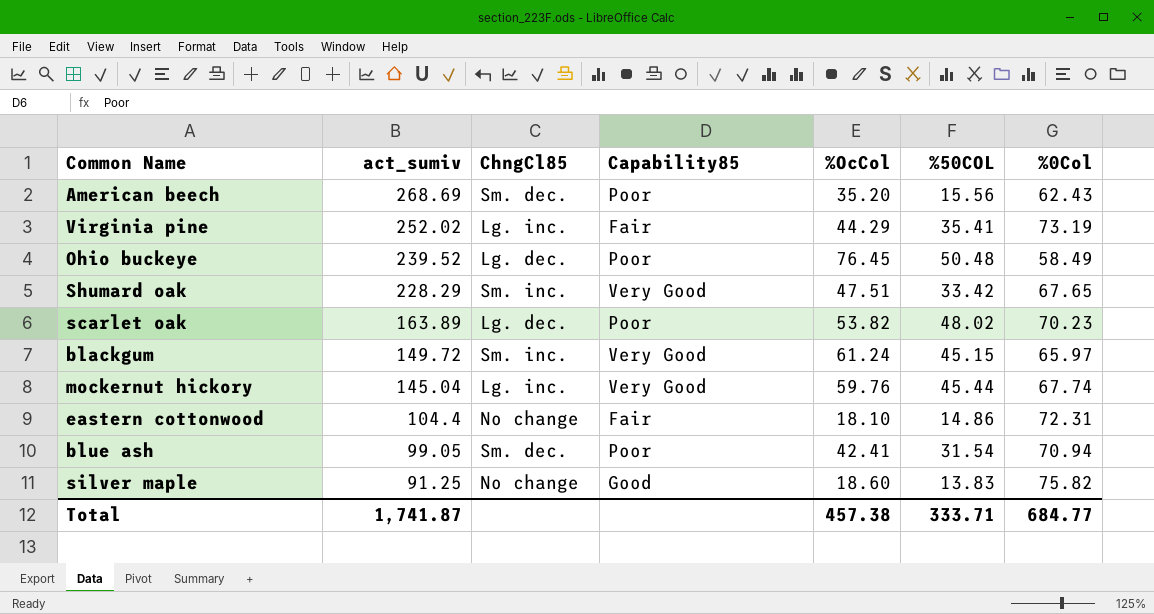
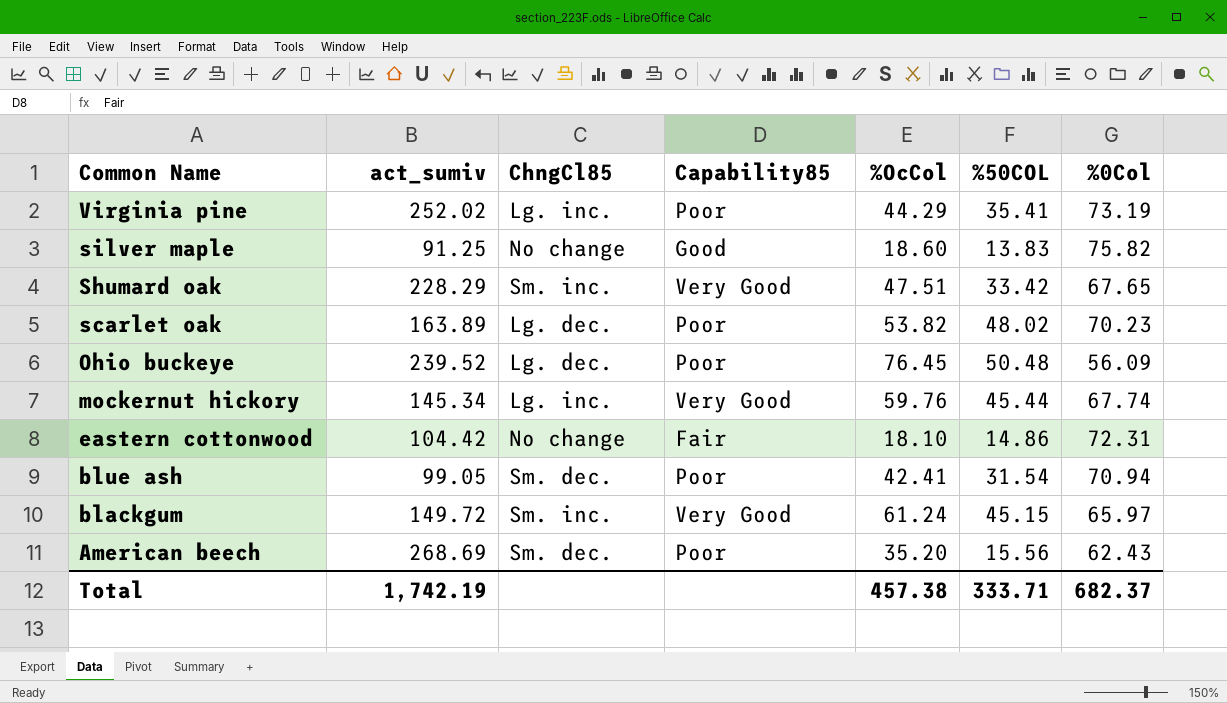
row order: act_sumiv descending -> Common Name descending
Virginia pine | Capability85: Fair -> Poor
Ohio buckeye | %0Col: 58.49 -> 56.09
mockernut hickory | act_sumiv: 145.04 -> 145.34
eastern cottonwood | act_sumiv: 104.4 -> 104.42
Total | act_sumiv: 1,741.87 -> 1,742.19
Total | %0Col: 684.77 -> 682.37

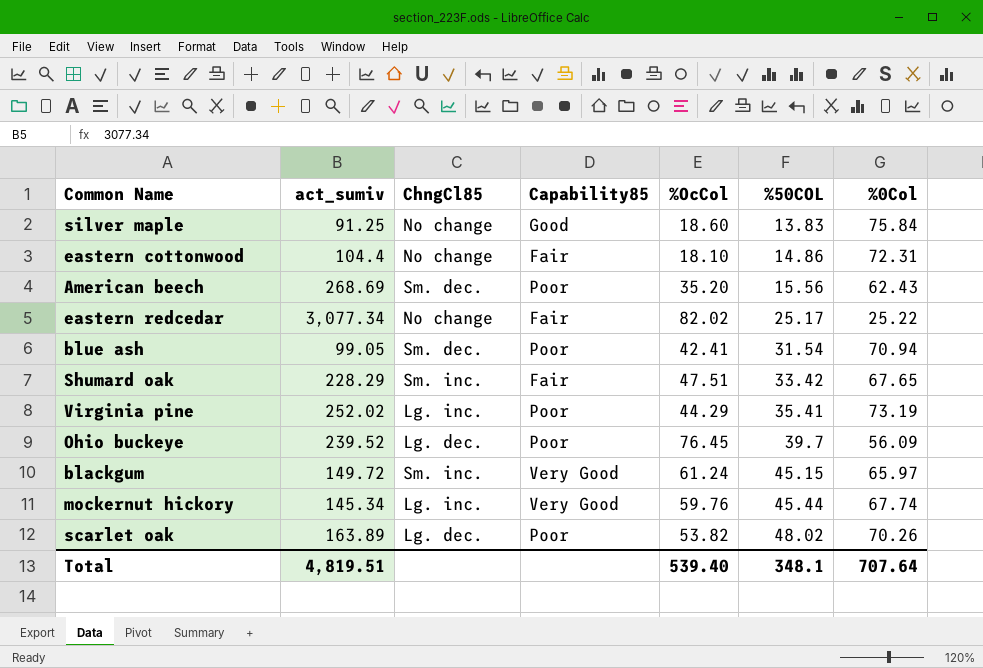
row order: Common Name descending -> %50COL ascending
silver maple | %0Col: 75.82 -> 75.84
eastern cottonwood | act_sumiv: 104.42 -> 104.4
row eastern redcedar: none -> 3,077.34 | No change | Fair | 82.02 | 25.17 | 25.22
Shumard oak | Capability85: Very Good -> Fair
Ohio buckeye | %50COL: 50.48 -> 39.7
scarlet oak | %0Col: 70.23 -> 70.26
Total | act_sumiv: 1,742.19 -> 4,819.51
Total | %OcCol: 457.38 -> 539.40
Total | %50COL: 333.71 -> 348.1
Total | %0Col: 682.37 -> 707.64

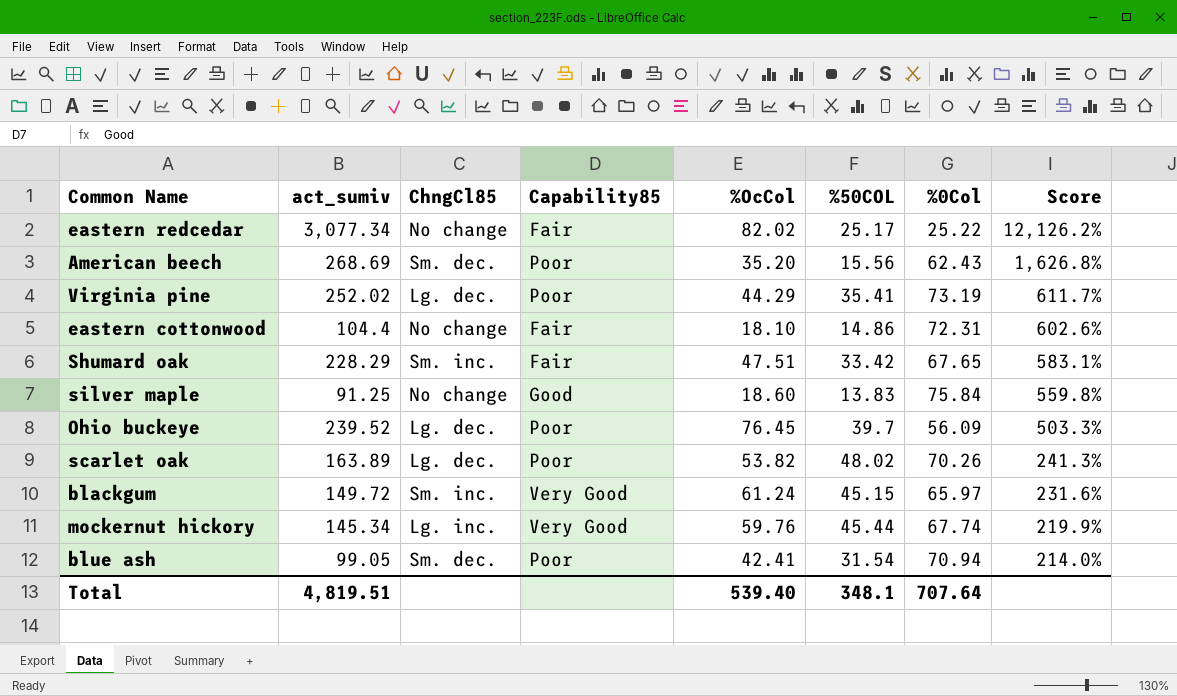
row order: %50COL ascending -> Score descending
column Score | formula: none -> ([act_sumiv] - [%50COL]) / [%50COL]
Virginia pine | ChngCl85: Lg. inc. -> Lg. dec.

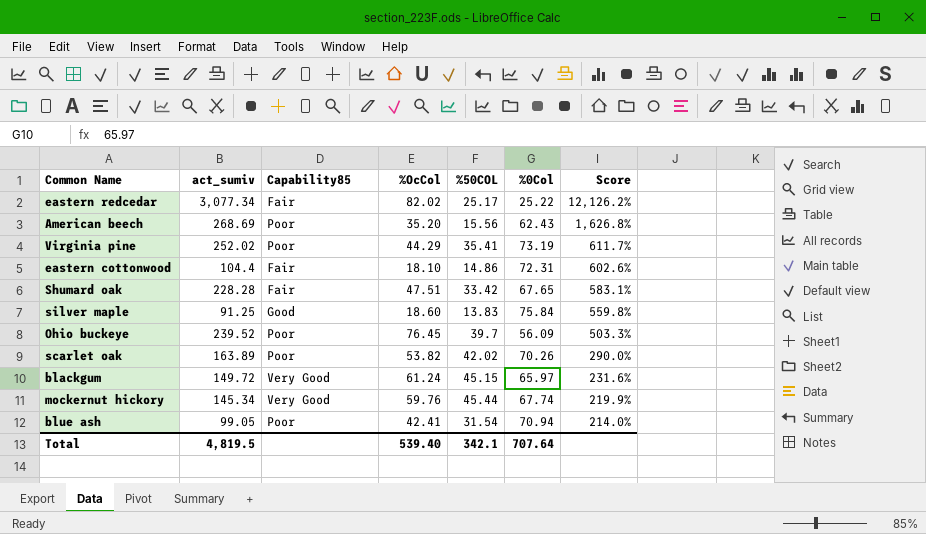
column ChngCl85 | position: 3 -> none
Shumard oak | act_sumiv: 228.29 -> 228.28
scarlet oak | %50COL: 48.02 -> 42.02
scarlet oak | Score: 241.3% -> 290.0%
Total | act_sumiv: 4,819.51 -> 4,819.5
Total | %50COL: 348.1 -> 342.1

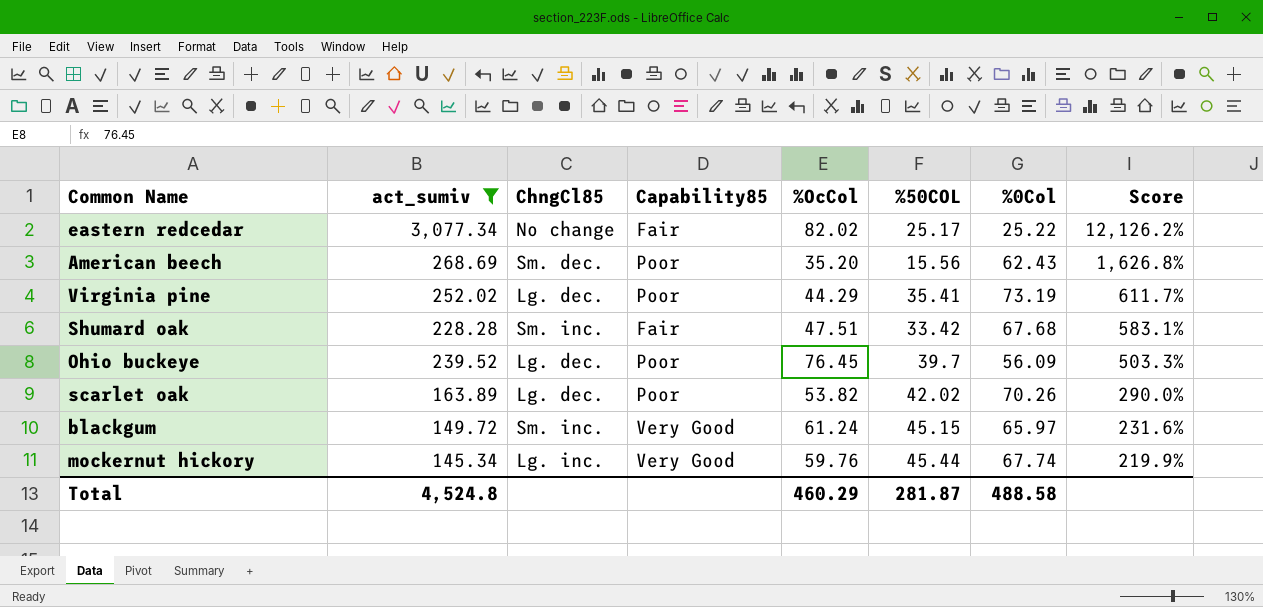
filter: none -> act_sumiv >= 145.34
column ChngCl85 | position: none -> 3
Shumard oak | %0Col: 67.65 -> 67.68
Total | act_sumiv: 4,819.5 -> 4,524.8
Total | %OcCol: 539.40 -> 460.29
Total | %50COL: 342.1 -> 281.87
Total | %0Col: 707.64 -> 488.58

